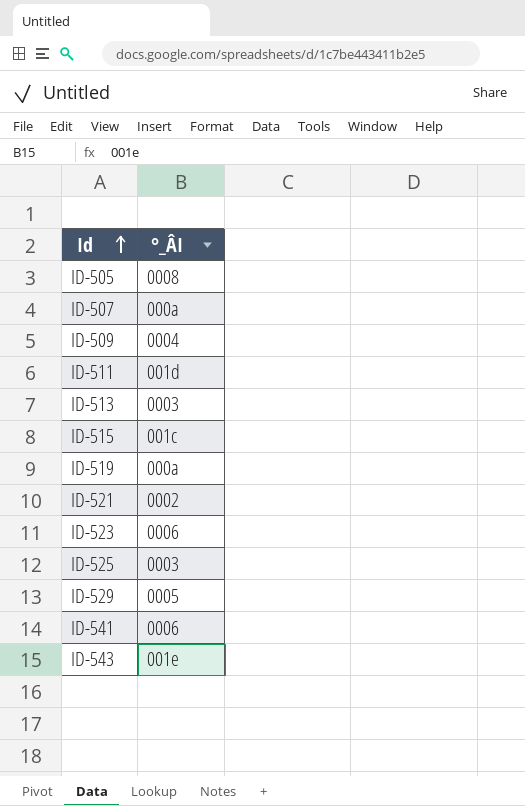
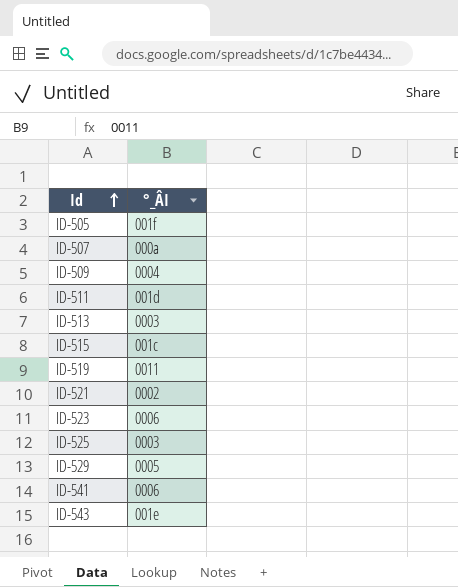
ID-505 | °_ÂI: 0008 -> 001f
ID-519 | °_ÂI: 000a -> 0011

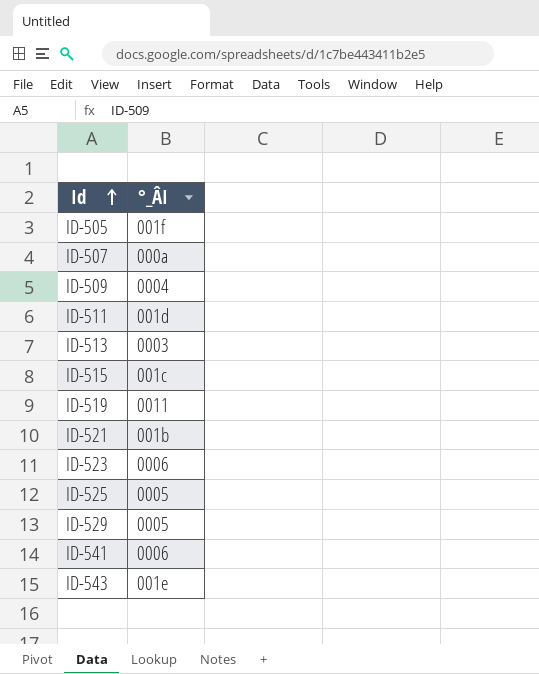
ID-521 | °_ÂI: 0002 -> 001b
ID-525 | °_ÂI: 0003 -> 0005

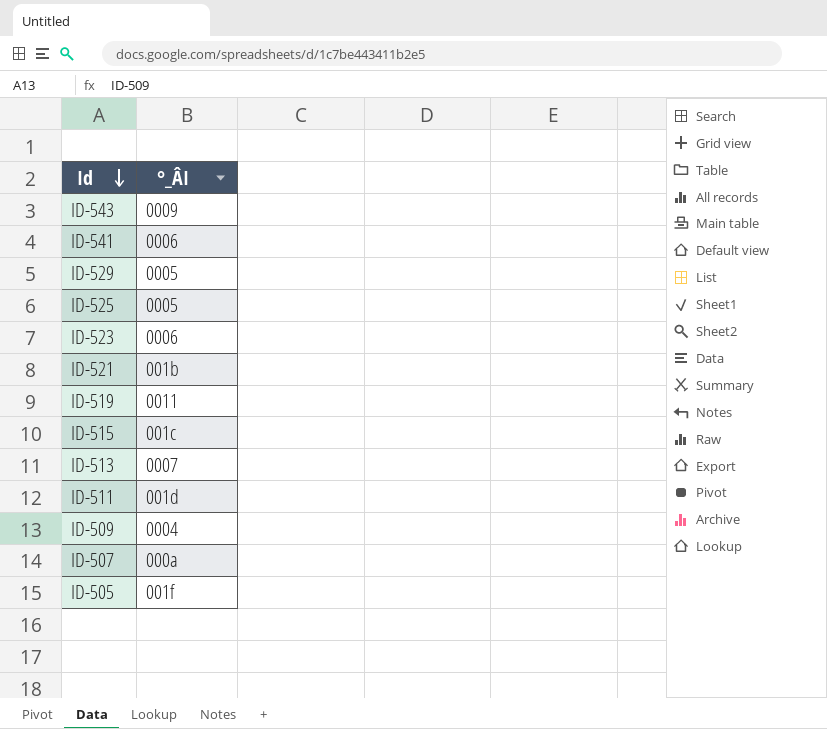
row order: Id ascending -> Id descending
ID-543 | °_ÂI: 001e -> 0009
ID-513 | °_ÂI: 0003 -> 0007

